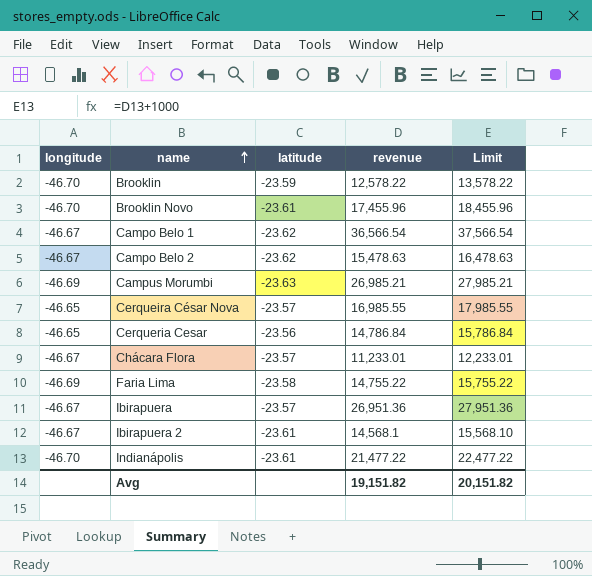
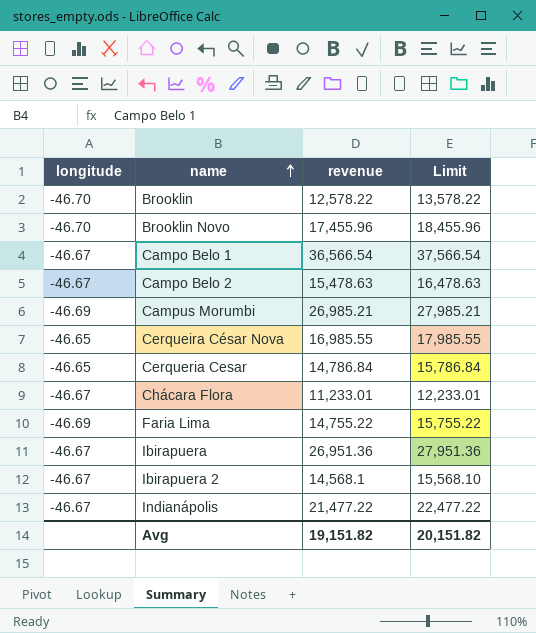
column latitude | position: 3 -> none
Indianápolis | longitude: -46.70 -> -46.67

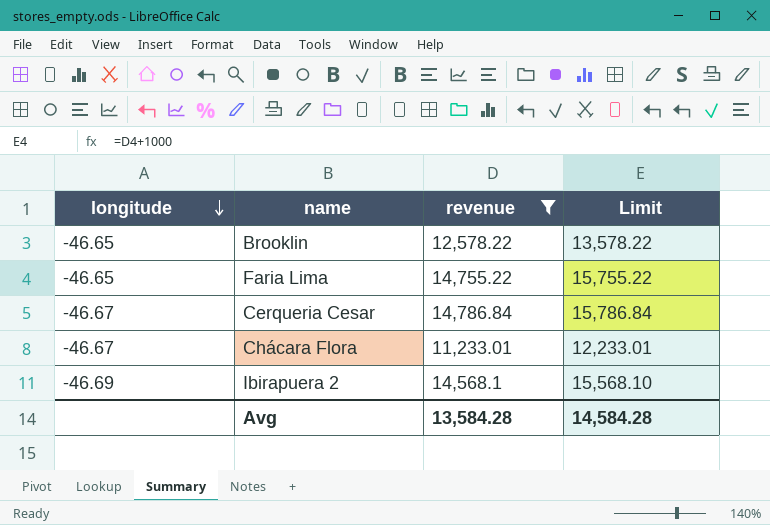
filter: none -> revenue <= 14,786.84
row order: name ascending -> longitude descending
Brooklin | longitude: -46.70 -> -46.65
Faria Lima | longitude: -46.69 -> -46.65
Cerqueria Cesar | longitude: -46.65 -> -46.67
Ibirapuera 2 | longitude: -46.67 -> -46.69
Avg | revenue: 19,151.82 -> 13,584.28
Avg | Limit: 20,151.82 -> 14,584.28

